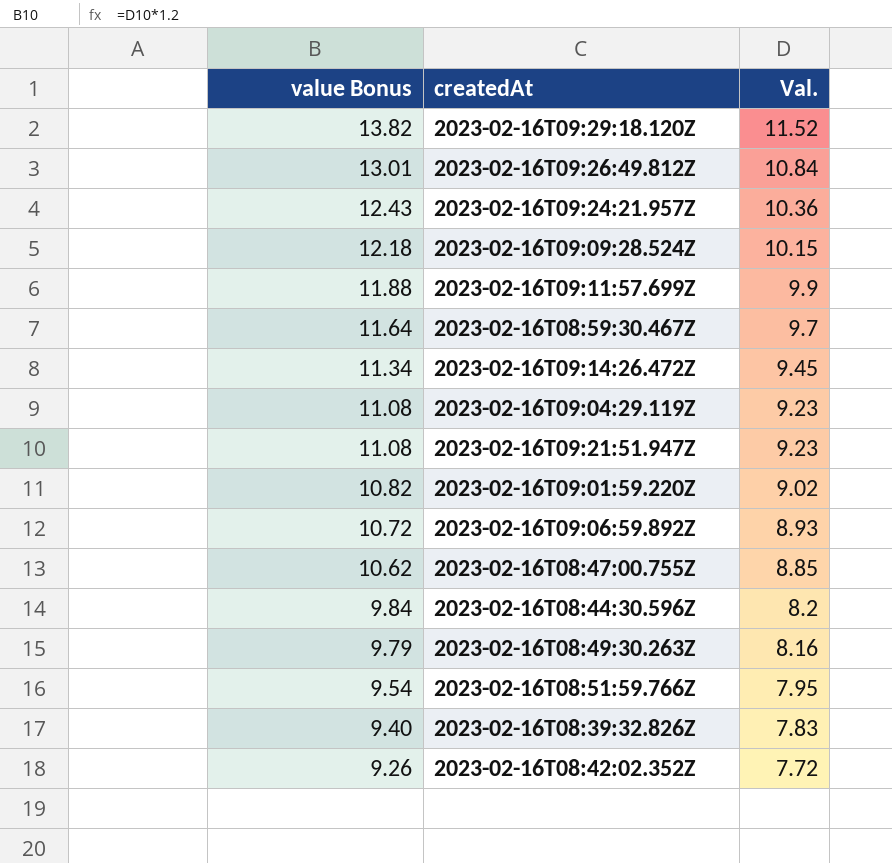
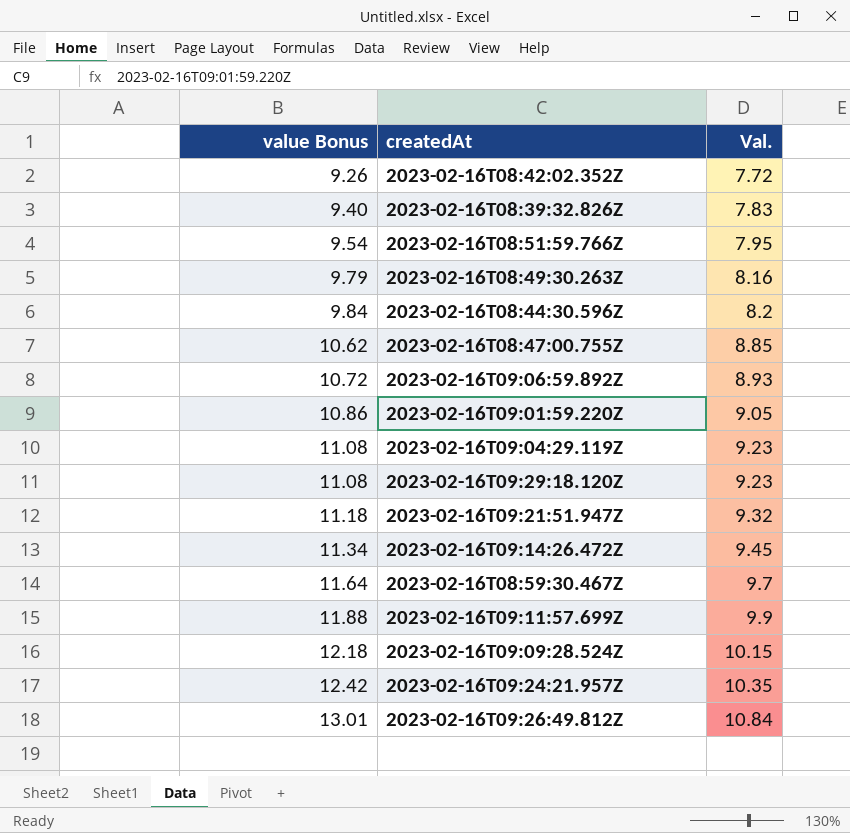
row order: value Bonus descending -> value Bonus ascending
2023-02-16T09:01:59.220Z | value Bonus: 10.82 -> 10.86
2023-02-16T09:01:59.220Z | Val.: 9.02 -> 9.05
2023-02-16T09:29:18.120Z | value Bonus: 13.82 -> 11.08
2023-02-16T09:29:18.120Z | Val.: 11.52 -> 9.23
2023-02-16T09:21:51.947Z | value Bonus: 11.08 -> 11.18
2023-02-16T09:21:51.947Z | Val.: 9.23 -> 9.32
2023-02-16T09:24:21.957Z | value Bonus: 12.43 -> 12.42
2023-02-16T09:24:21.957Z | Val.: 10.36 -> 10.35

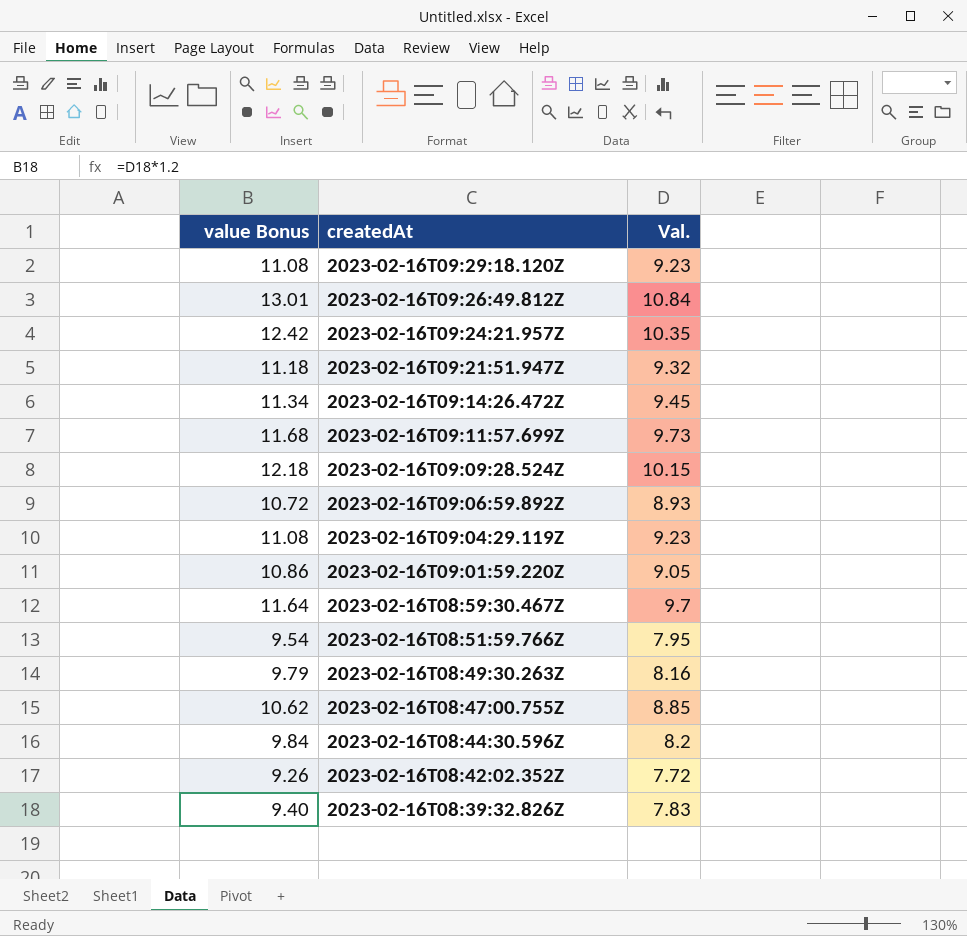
row order: value Bonus ascending -> createdAt descending
2023-02-16T09:11:57.699Z | value Bonus: 11.88 -> 11.68
2023-02-16T09:11:57.699Z | Val.: 9.9 -> 9.73

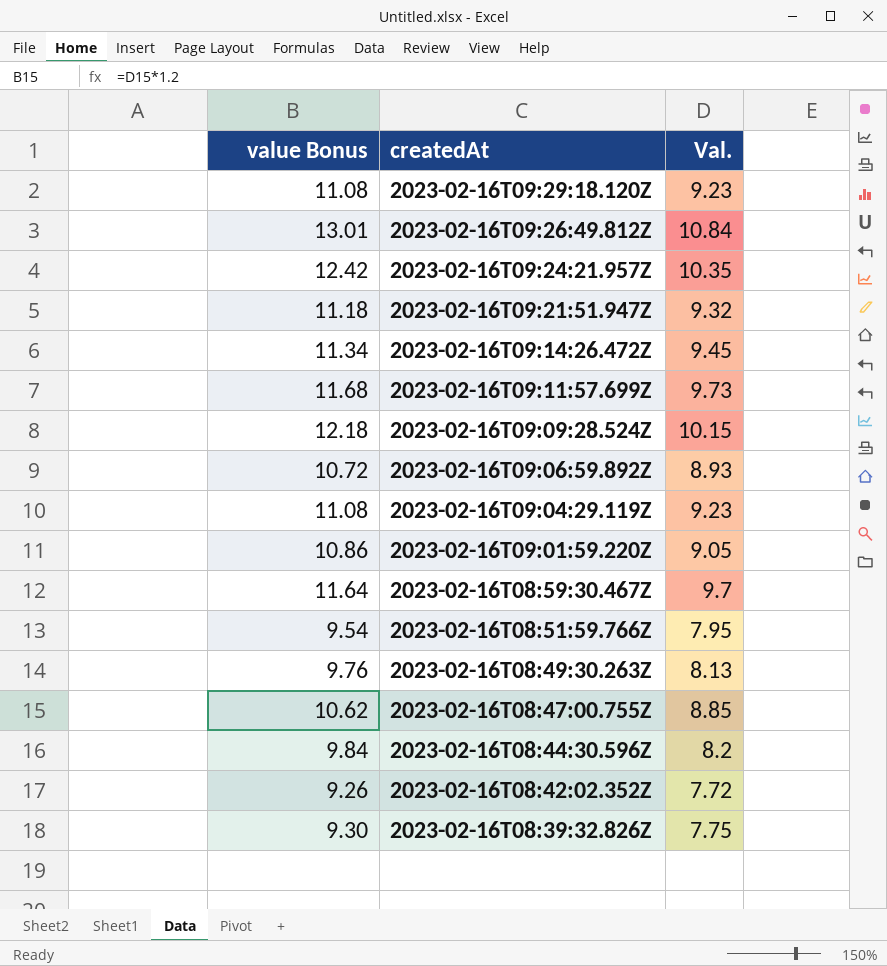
2023-02-16T08:49:30.263Z | value Bonus: 9.79 -> 9.76
2023-02-16T08:49:30.263Z | Val.: 8.16 -> 8.13
2023-02-16T08:39:32.826Z | value Bonus: 9.40 -> 9.30
2023-02-16T08:39:32.826Z | Val.: 7.83 -> 7.75

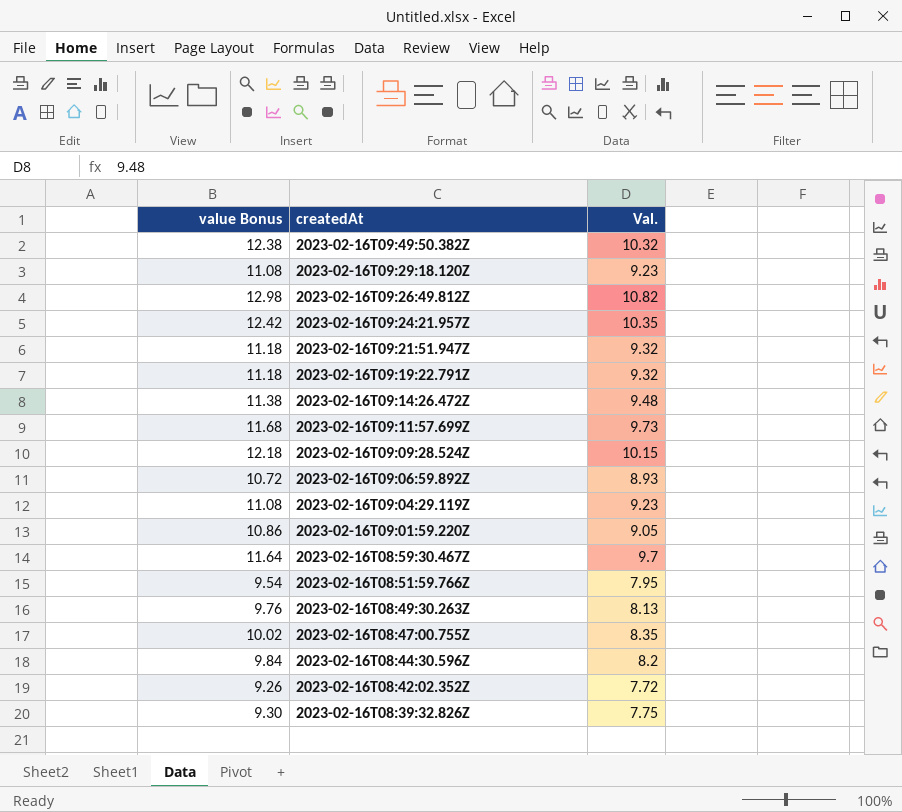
row 2023-02-16T09:49:50.382Z: none -> 12.38 | 10.32
2023-02-16T09:26:49.812Z | value Bonus: 13.01 -> 12.98
2023-02-16T09:26:49.812Z | Val.: 10.84 -> 10.82
row 2023-02-16T09:19:22.791Z: none -> 11.18 | 9.32
2023-02-16T09:14:26.472Z | value Bonus: 11.34 -> 11.38
2023-02-16T09:14:26.472Z | Val.: 9.45 -> 9.48
2023-02-16T08:47:00.755Z | value Bonus: 10.62 -> 10.02
2023-02-16T08:47:00.755Z | Val.: 8.85 -> 8.35

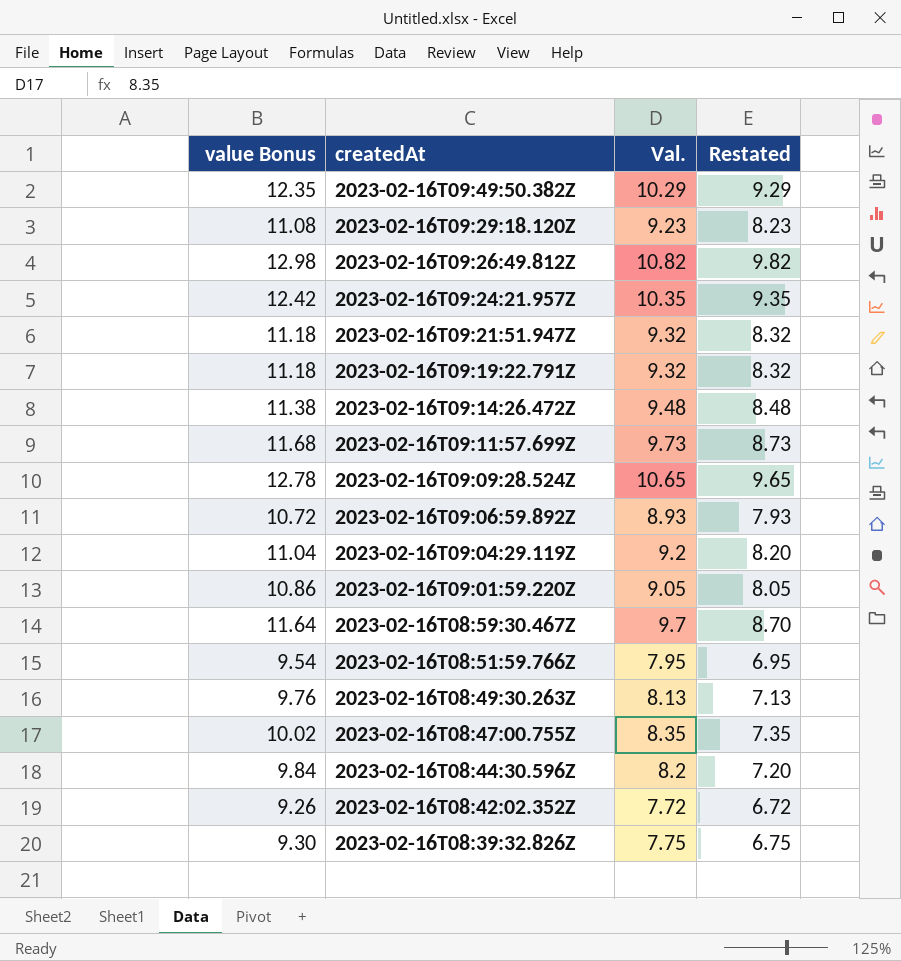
column Restated | formula: none -> [Val.] - 1
2023-02-16T09:49:50.382Z | value Bonus: 12.38 -> 12.35
2023-02-16T09:49:50.382Z | Val.: 10.32 -> 10.29
2023-02-16T09:09:28.524Z | value Bonus: 12.18 -> 12.78
2023-02-16T09:09:28.524Z | Val.: 10.15 -> 10.65
2023-02-16T09:04:29.119Z | value Bonus: 11.08 -> 11.04
2023-02-16T09:04:29.119Z | Val.: 9.23 -> 9.2

